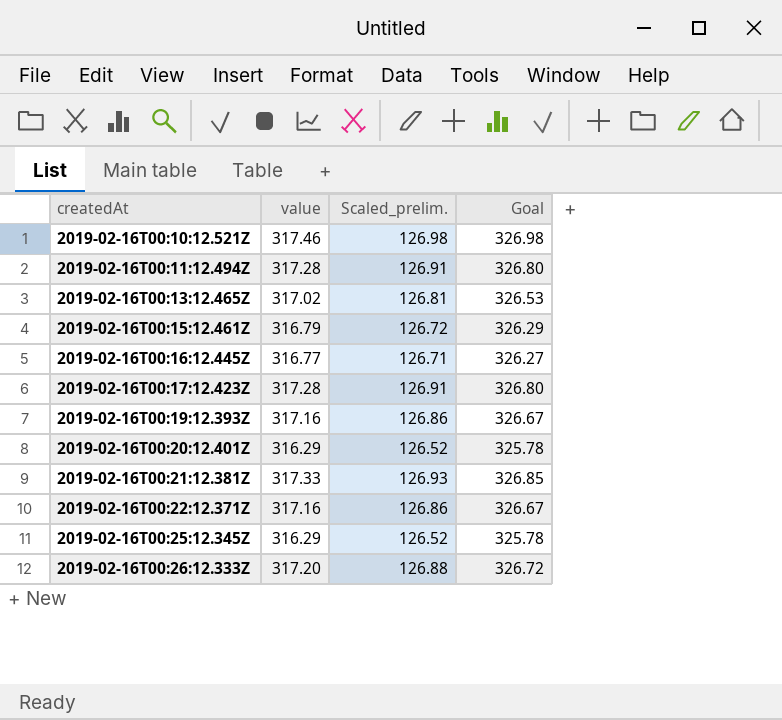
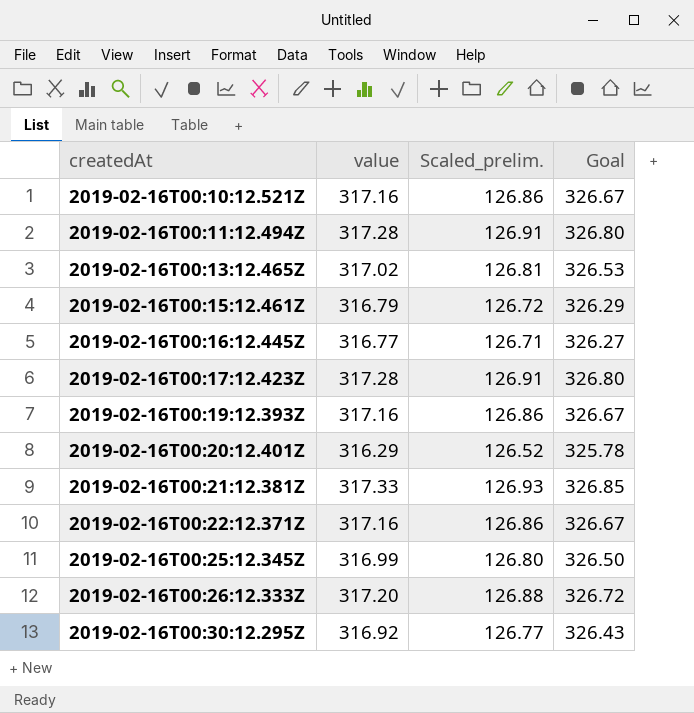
2019-02-16T00:10:12.521Z | value: 317.46 -> 317.16
2019-02-16T00:10:12.521Z | Scaled_prelim.: 126.98 -> 126.86
2019-02-16T00:10:12.521Z | Goal: 326.98 -> 326.67
2019-02-16T00:25:12.345Z | value: 316.29 -> 316.99
2019-02-16T00:25:12.345Z | Scaled_prelim.: 126.52 -> 126.80
2019-02-16T00:25:12.345Z | Goal: 325.78 -> 326.50
row 2019-02-16T00:30:12.295Z: none -> 316.92 | 126.77 | 326.43

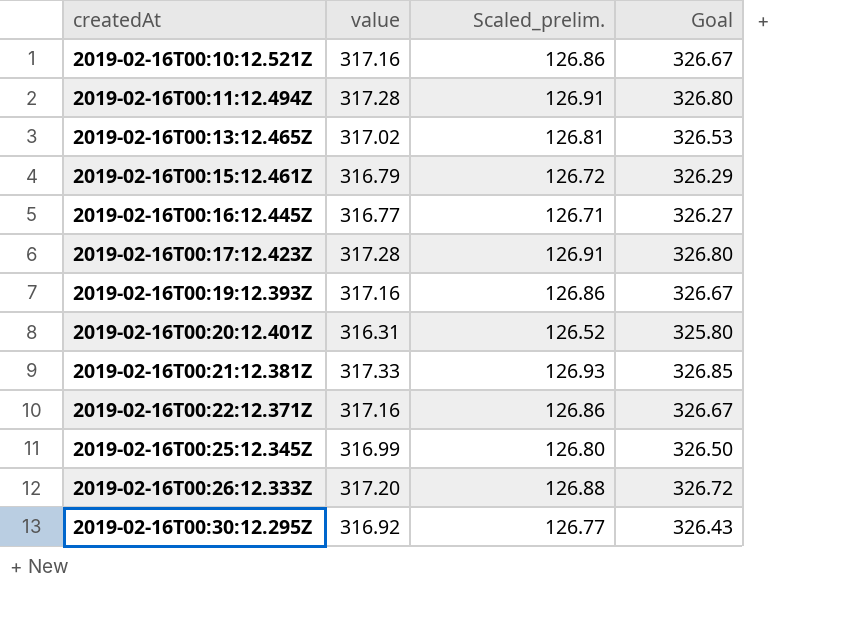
2019-02-16T00:20:12.401Z | value: 316.29 -> 316.31
2019-02-16T00:20:12.401Z | Goal: 325.78 -> 325.80

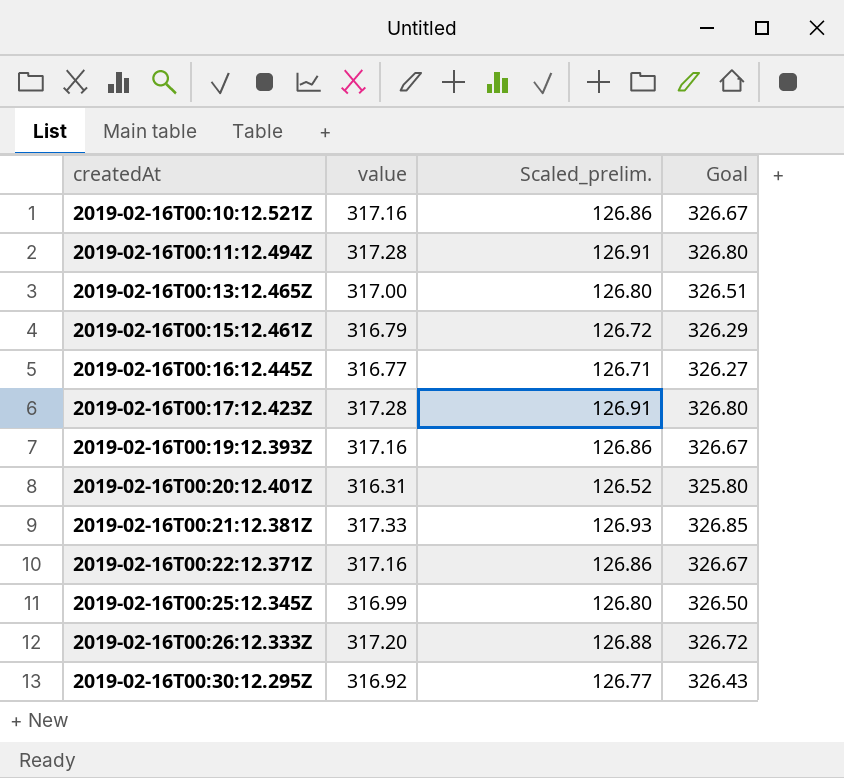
2019-02-16T00:13:12.465Z | value: 317.02 -> 317.00
2019-02-16T00:13:12.465Z | Scaled_prelim.: 126.81 -> 126.80
2019-02-16T00:13:12.465Z | Goal: 326.53 -> 326.51

